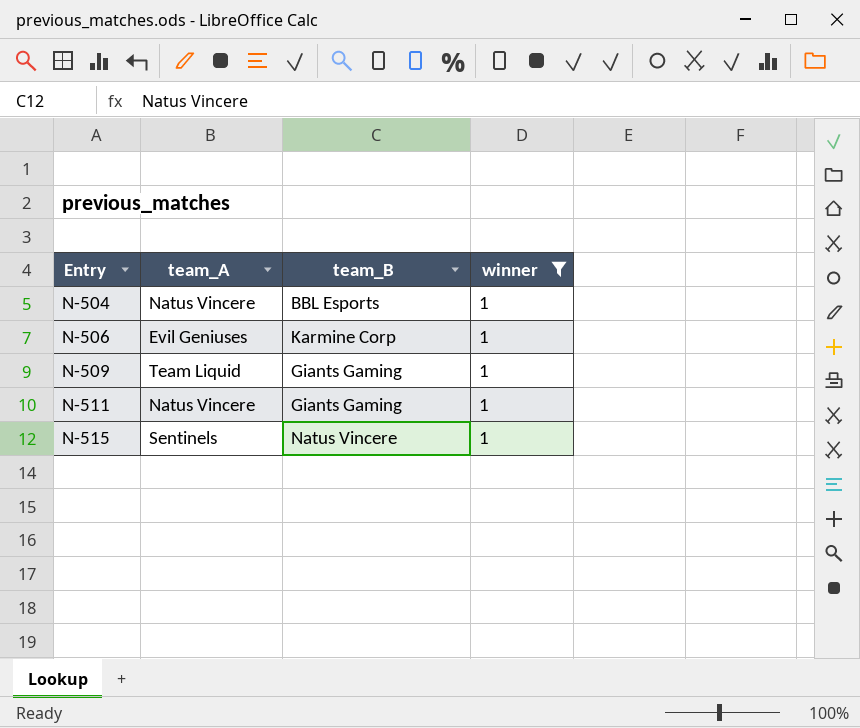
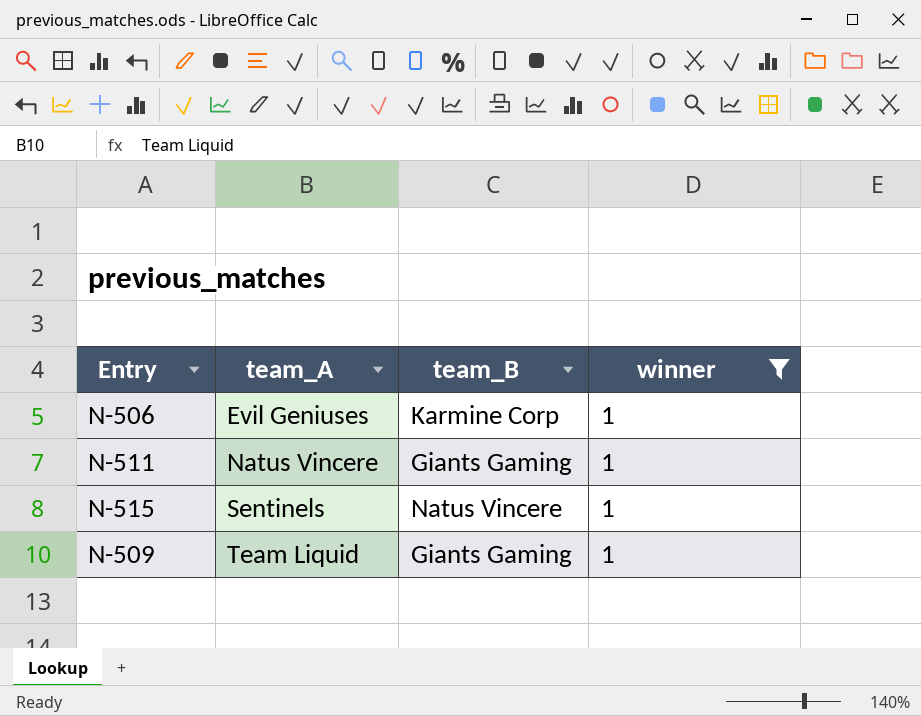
row order: Entry ascending -> team_A ascending
row N-504: Natus Vincere | BBL Esports | 1 -> none

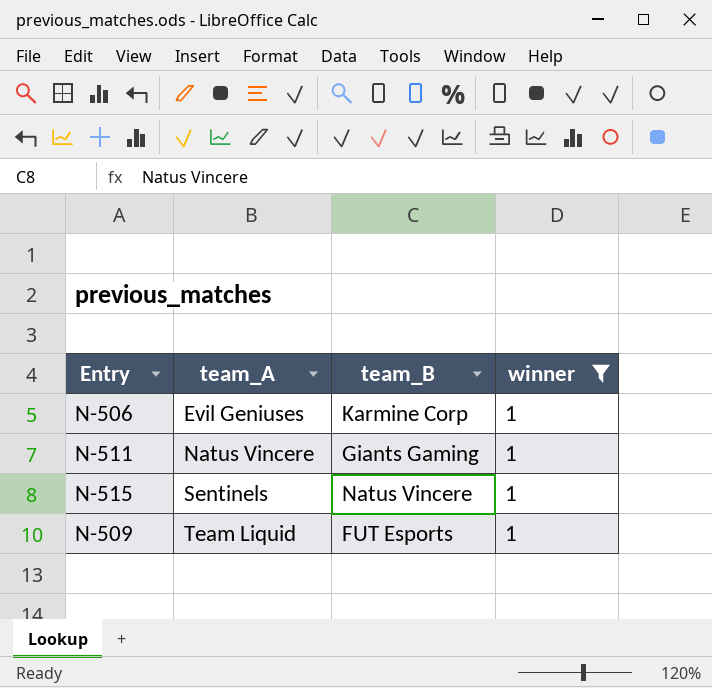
N-509 | team_B: Giants Gaming -> FUT Esports

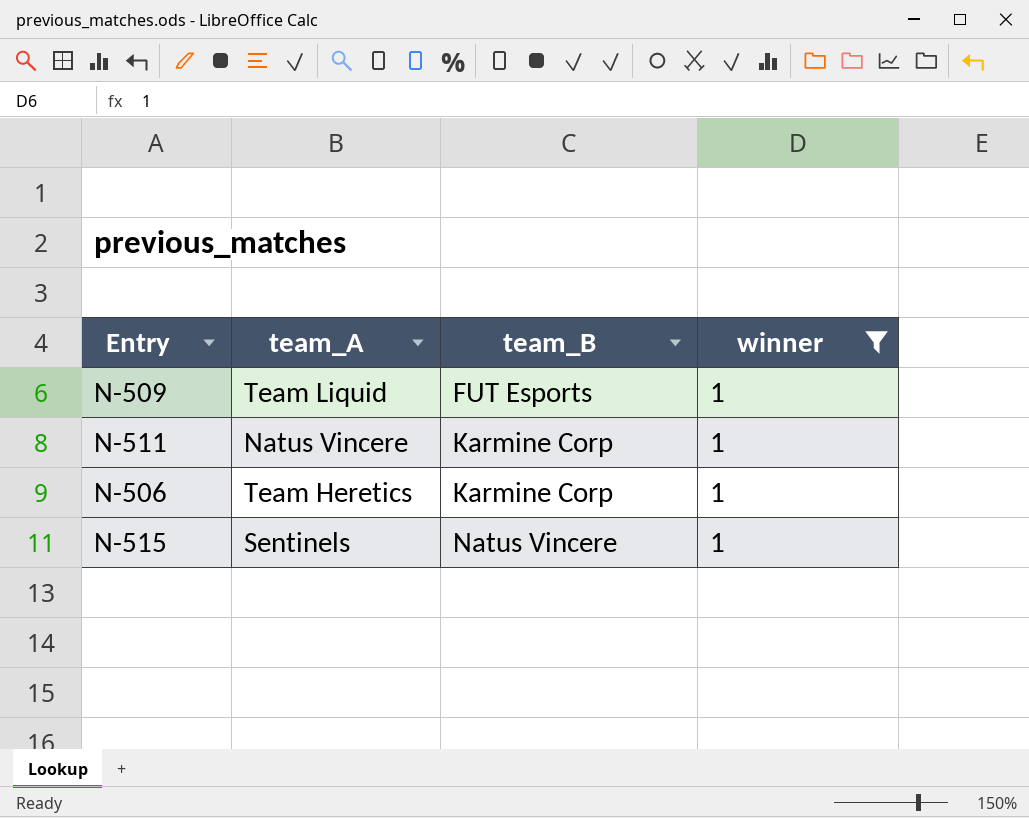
row order: team_A ascending -> team_B ascending
N-511 | team_B: Giants Gaming -> Karmine Corp
N-506 | team_A: Evil Geniuses -> Team Heretics

